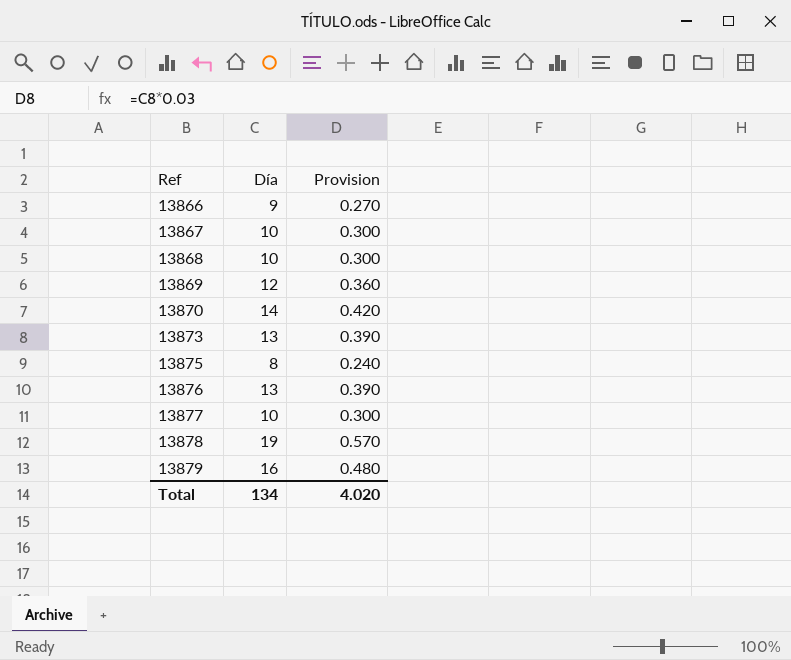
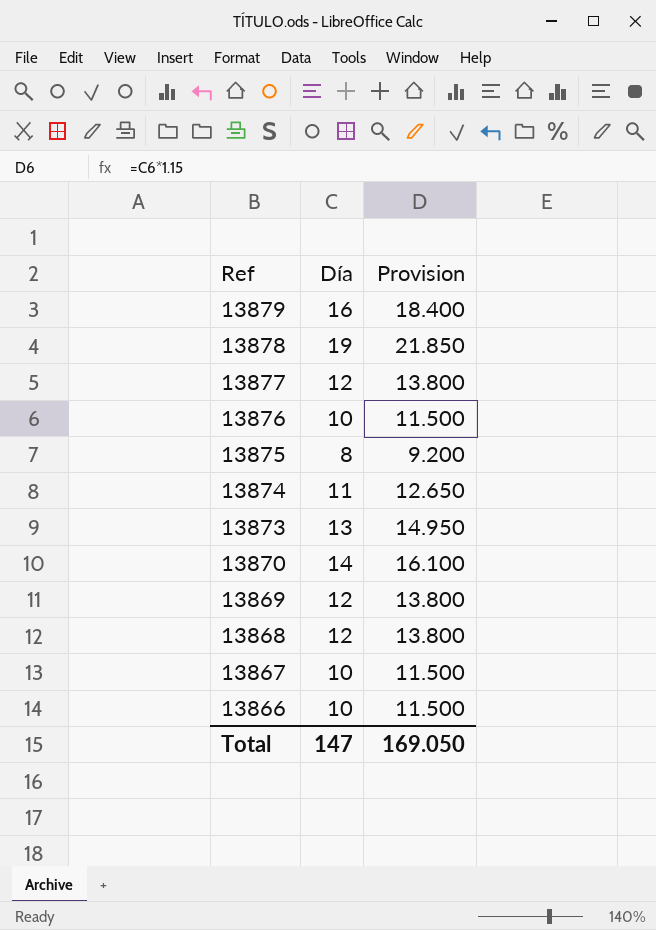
row order: Ref ascending -> Ref descending
column Provision | formula: [Día] * 0.03 -> [Día] * 1.15
13877 | Día: 10 -> 12
13876 | Día: 13 -> 10
row 13874: none -> 11 | 12.650
13868 | Día: 10 -> 12
13866 | Día: 9 -> 10
Total | Día: 134 -> 147
Total | Provision: 4.020 -> 169.050

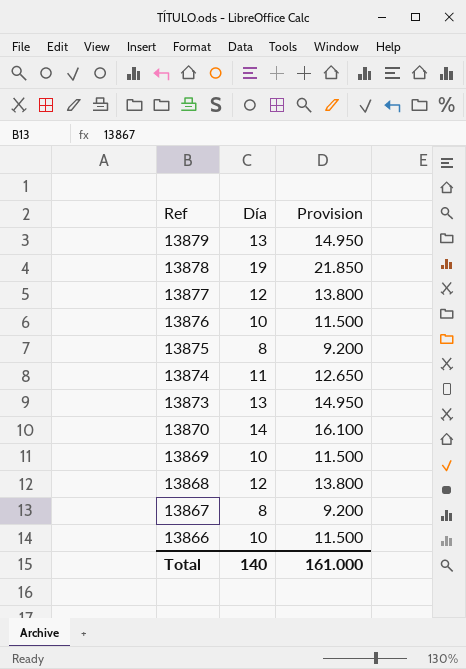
13879 | Día: 16 -> 13
13879 | Provision: 18.400 -> 14.950
13869 | Día: 12 -> 10
13869 | Provision: 13.800 -> 11.500
13867 | Día: 10 -> 8
13867 | Provision: 11.500 -> 9.200
Total | Día: 147 -> 140
Total | Provision: 169.050 -> 161.000

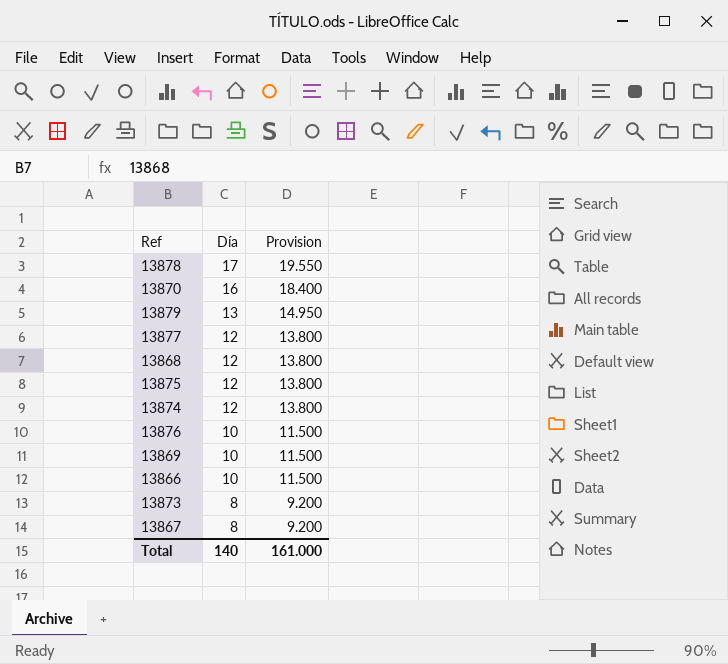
row order: Ref descending -> Día descending
13878 | Día: 19 -> 17
13878 | Provision: 21.850 -> 19.550
13870 | Día: 14 -> 16
13870 | Provision: 16.100 -> 18.400
13875 | Día: 8 -> 12
13875 | Provision: 9.200 -> 13.800
13874 | Día: 11 -> 12
13874 | Provision: 12.650 -> 13.800
13873 | Día: 13 -> 8
13873 | Provision: 14.950 -> 9.200

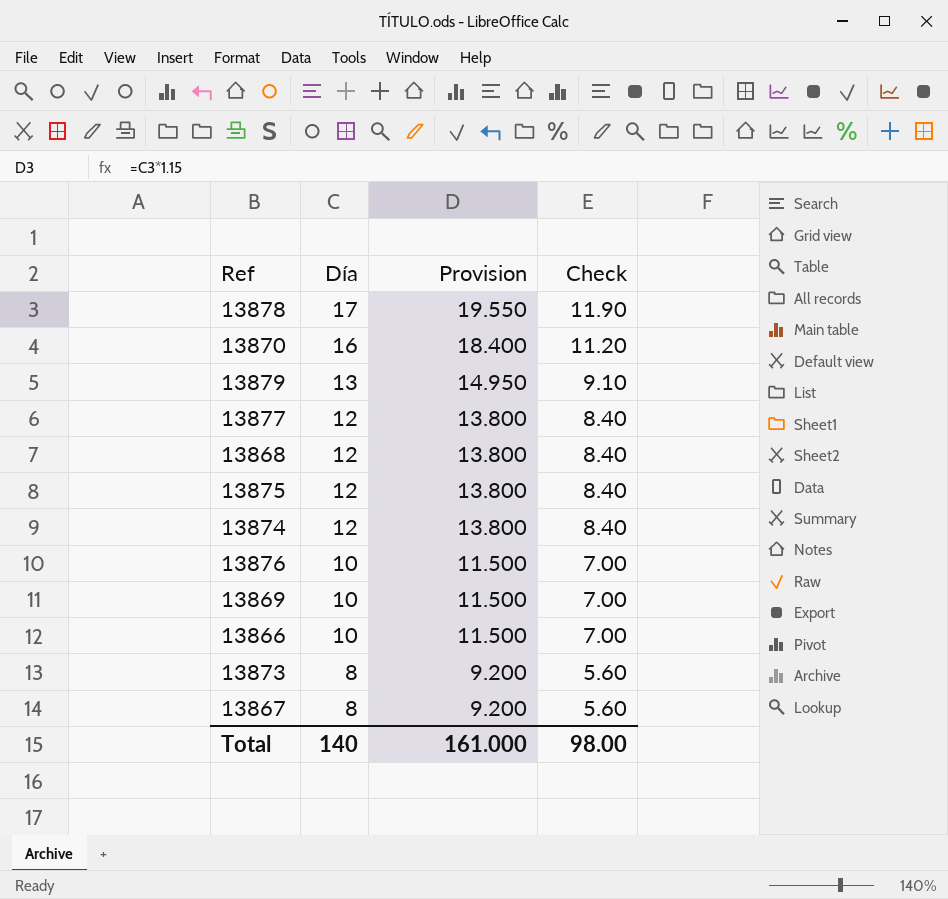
column Check | formula: none -> [Día] * 0.7

